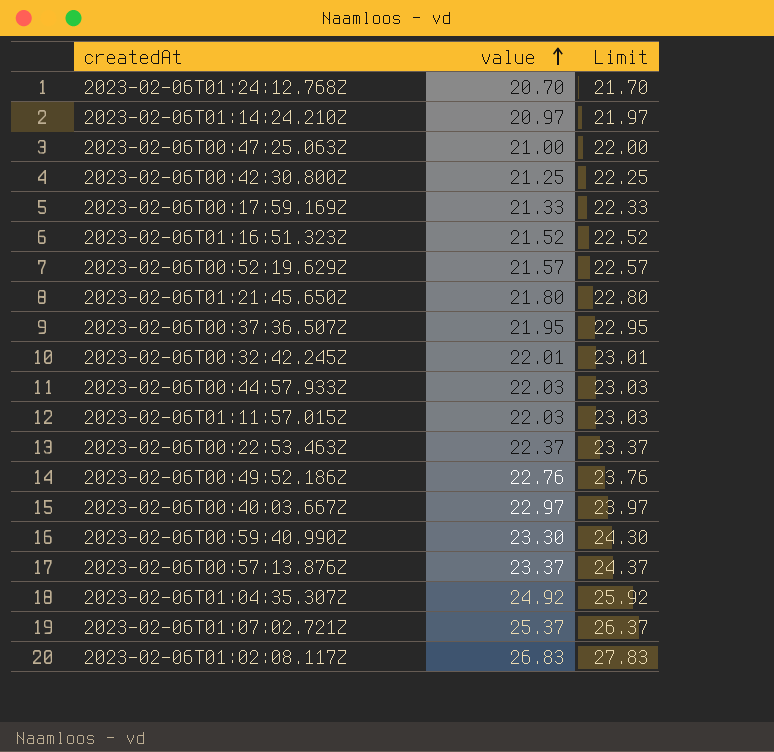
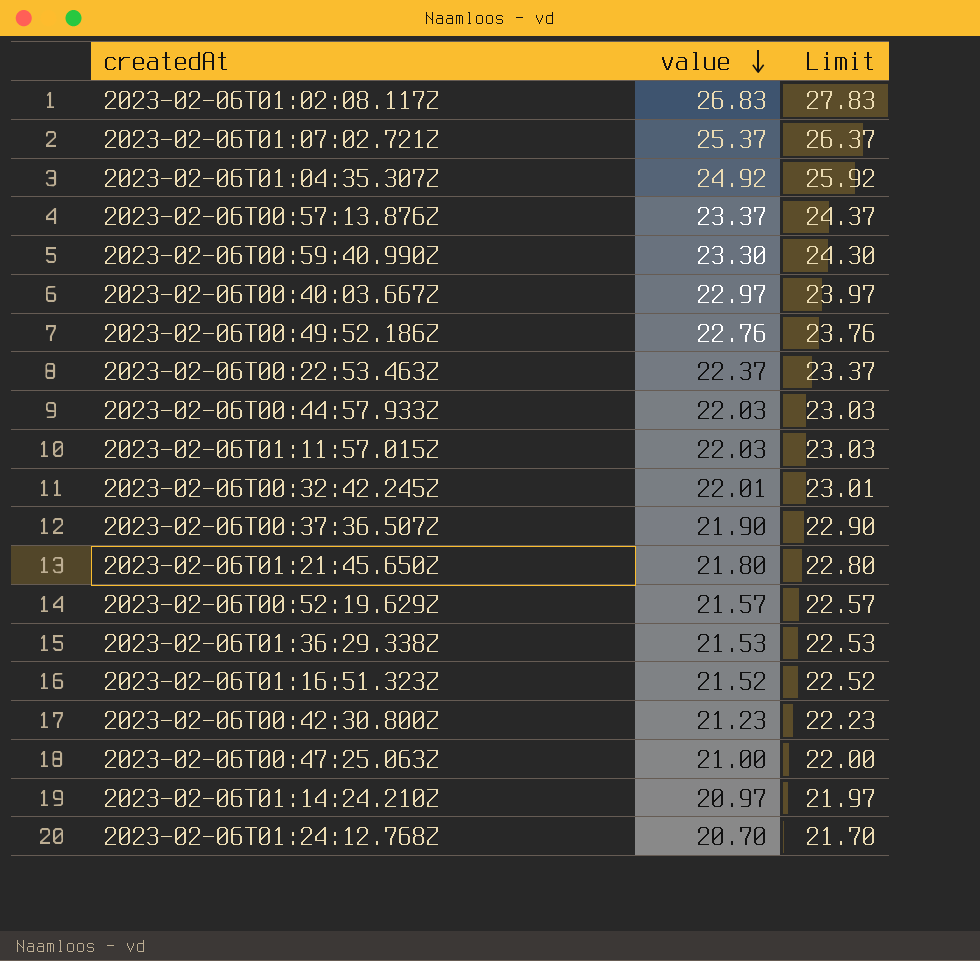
row order: value ascending -> value descending
row 2023-02-06T00:17:59.169Z: 21.33 | 22.33 -> none
2023-02-06T00:37:36.507Z | value: 21.95 -> 21.90
2023-02-06T00:37:36.507Z | Limit: 22.95 -> 22.90
row 2023-02-06T01:36:29.338Z: none -> 21.53 | 22.53
2023-02-06T00:42:30.800Z | value: 21.25 -> 21.23
2023-02-06T00:42:30.800Z | Limit: 22.25 -> 22.23

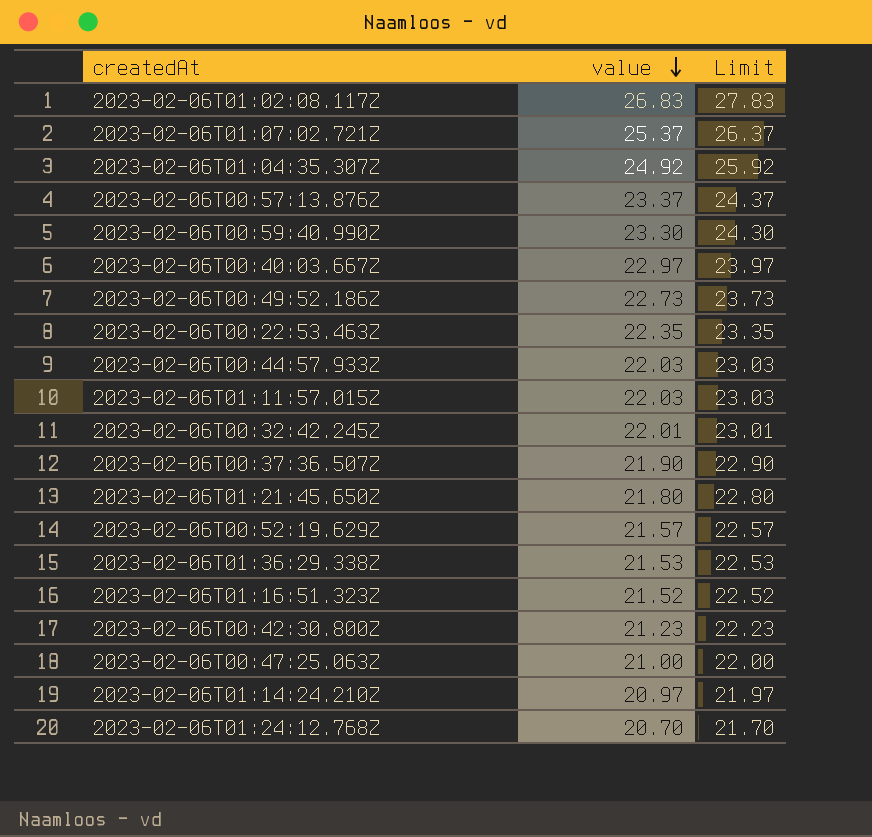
2023-02-06T00:49:52.186Z | value: 22.76 -> 22.73
2023-02-06T00:49:52.186Z | Limit: 23.76 -> 23.73
2023-02-06T00:22:53.463Z | value: 22.37 -> 22.35
2023-02-06T00:22:53.463Z | Limit: 23.37 -> 23.35

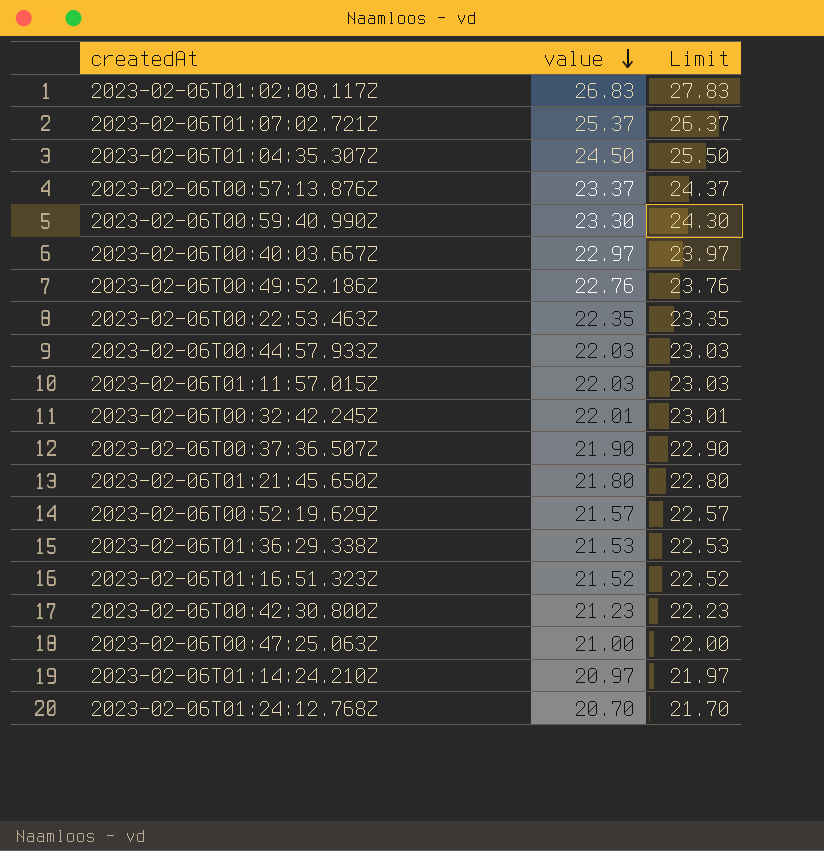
2023-02-06T01:04:35.307Z | value: 24.92 -> 24.50
2023-02-06T01:04:35.307Z | Limit: 25.92 -> 25.50
2023-02-06T00:49:52.186Z | value: 22.73 -> 22.76
2023-02-06T00:49:52.186Z | Limit: 23.73 -> 23.76

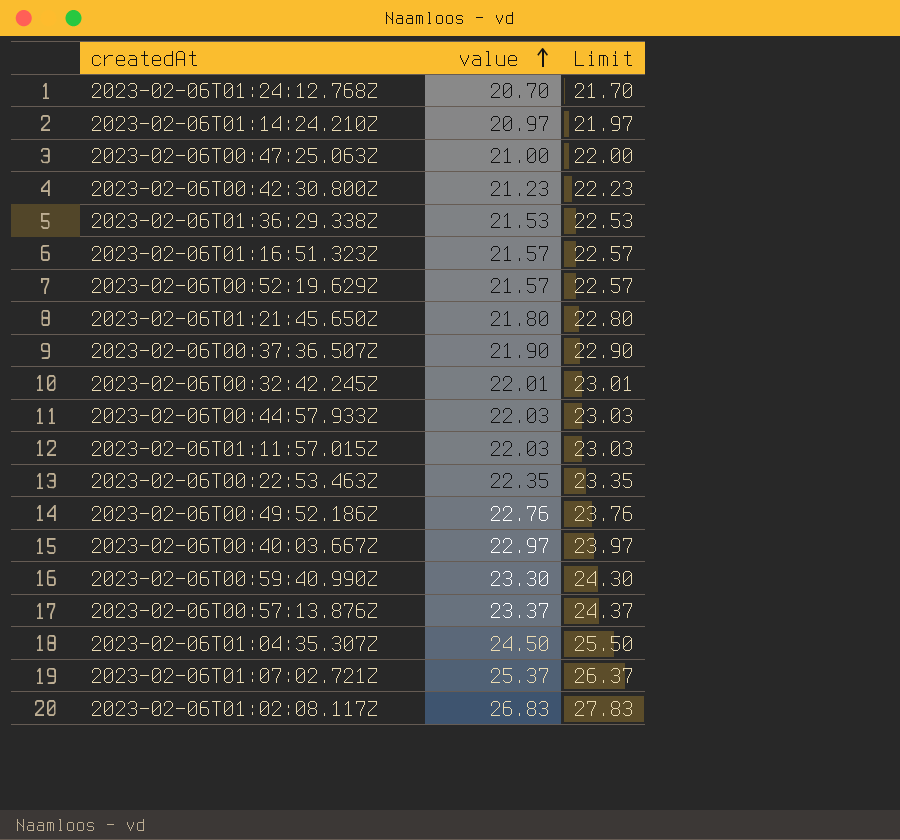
row order: value descending -> value ascending
2023-02-06T01:16:51.323Z | value: 21.52 -> 21.57
2023-02-06T01:16:51.323Z | Limit: 22.52 -> 22.57

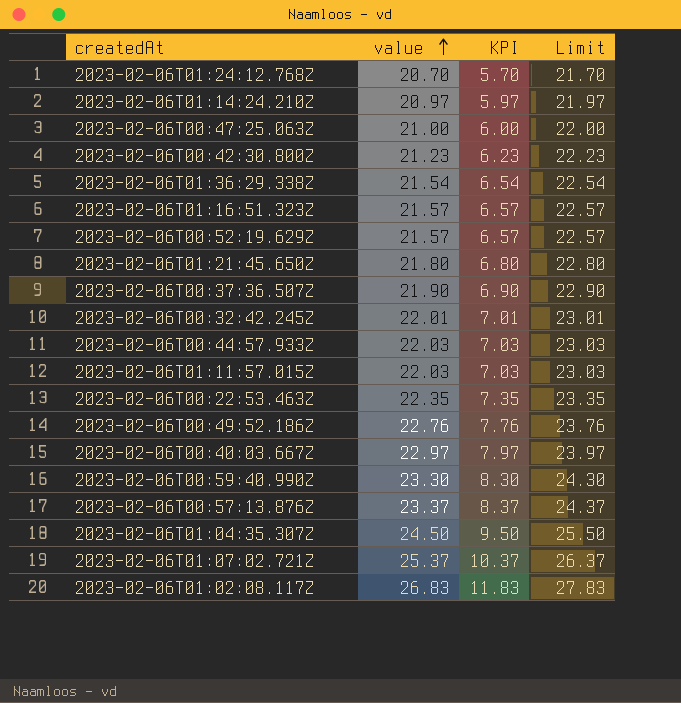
column KPI | formula: none -> [value] - 15
2023-02-06T01:36:29.338Z | value: 21.53 -> 21.54
2023-02-06T01:36:29.338Z | Limit: 22.53 -> 22.54

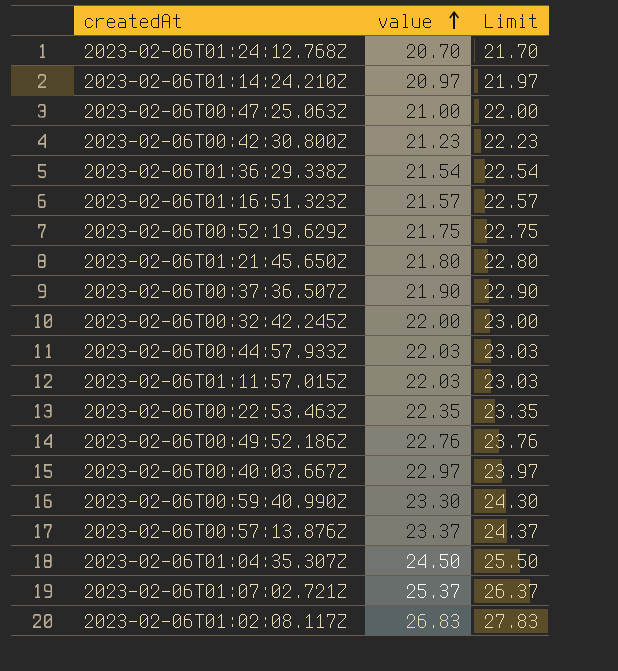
column KPI | formula: [value] - 15 -> none
2023-02-06T00:52:19.629Z | value: 21.57 -> 21.75
2023-02-06T00:52:19.629Z | Limit: 22.57 -> 22.75
2023-02-06T00:32:42.245Z | value: 22.01 -> 22.00
2023-02-06T00:32:42.245Z | Limit: 23.01 -> 23.00

